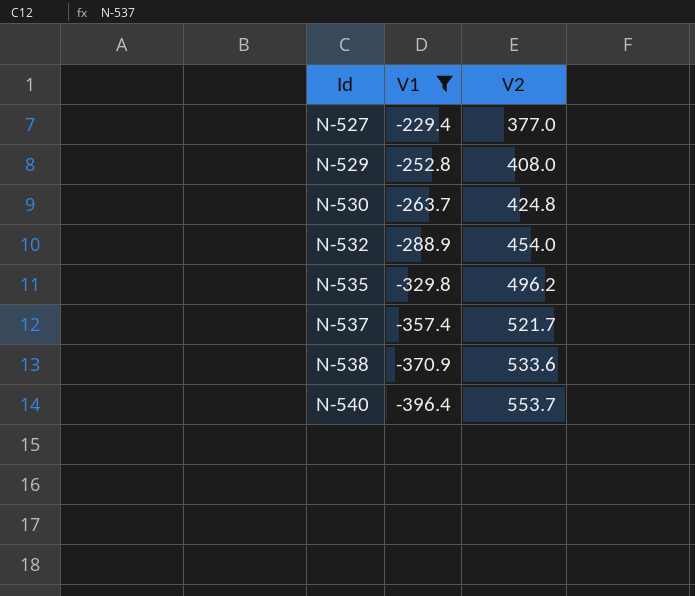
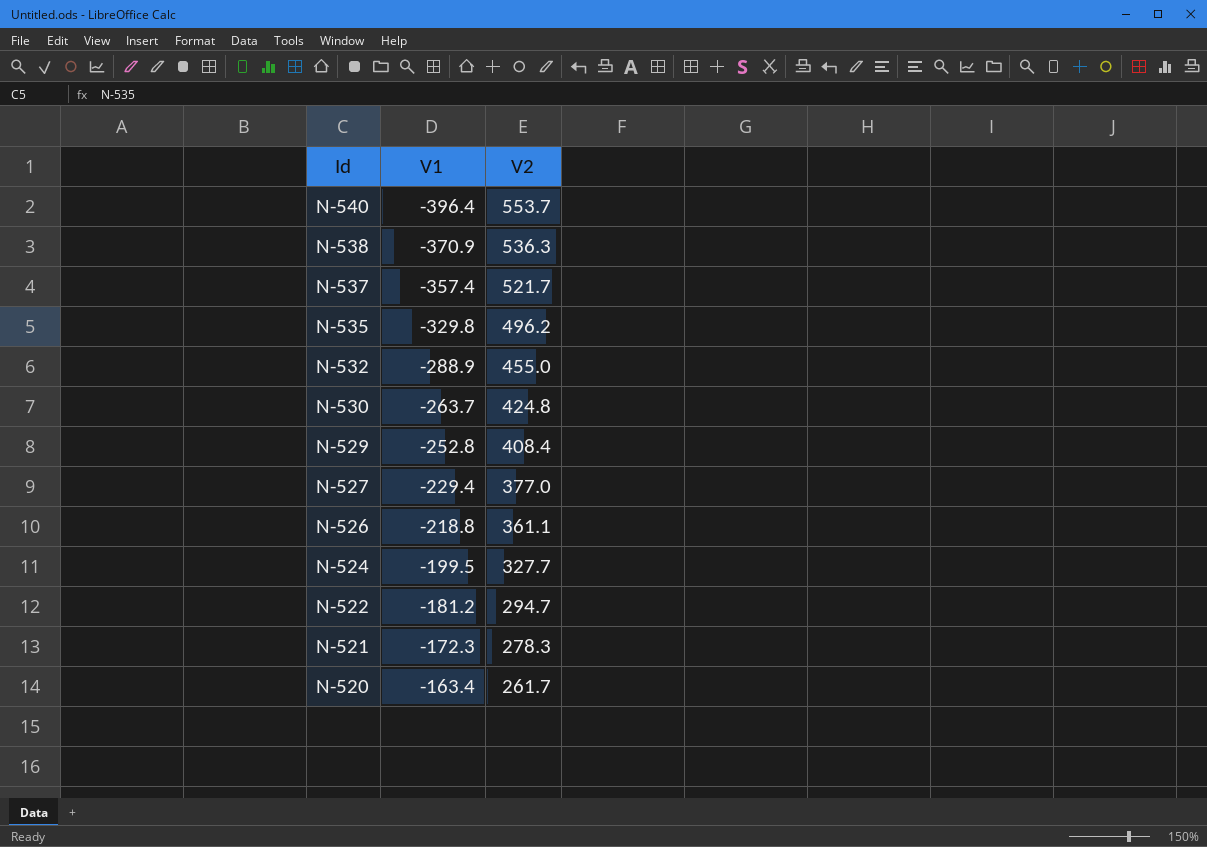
filter: V1 <= -229.4 -> none
row order: Id ascending -> Id descending
N-538 | V2: 533.6 -> 536.3
N-532 | V2: 454.0 -> 455.0
N-529 | V2: 408.0 -> 408.4

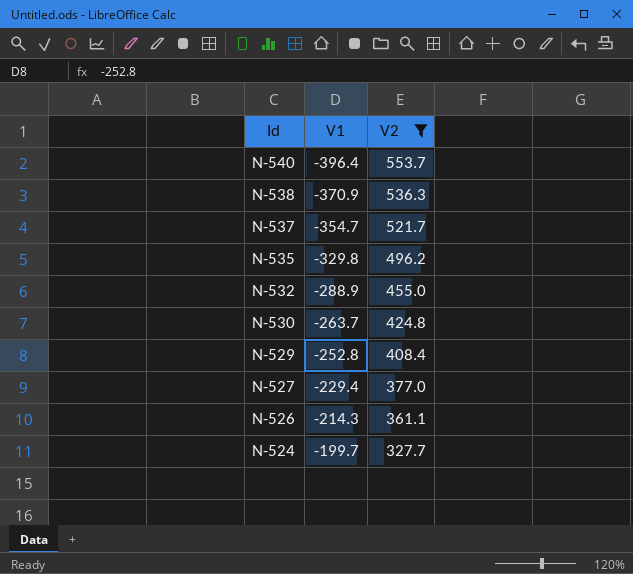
filter: none -> V2 >= 327.7
N-537 | V1: -357.4 -> -354.7
N-526 | V1: -218.8 -> -214.3
N-524 | V1: -199.5 -> -199.7

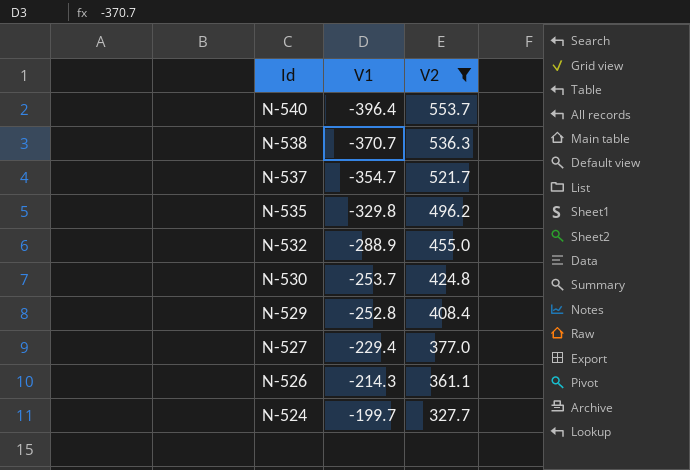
N-538 | V1: -370.9 -> -370.7
N-530 | V1: -263.7 -> -253.7

